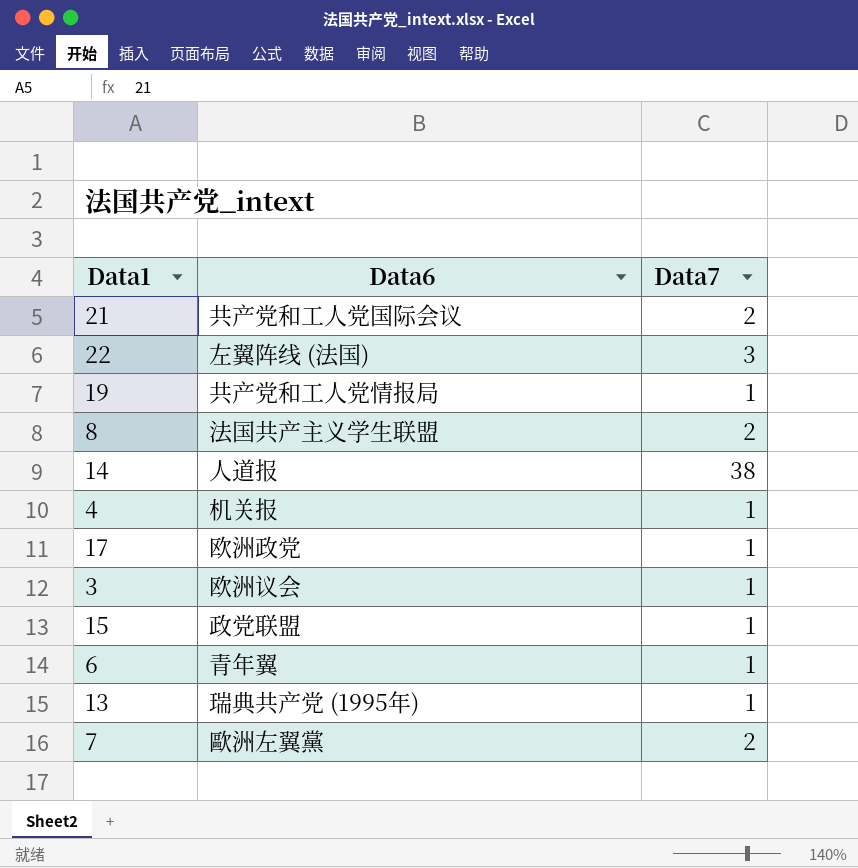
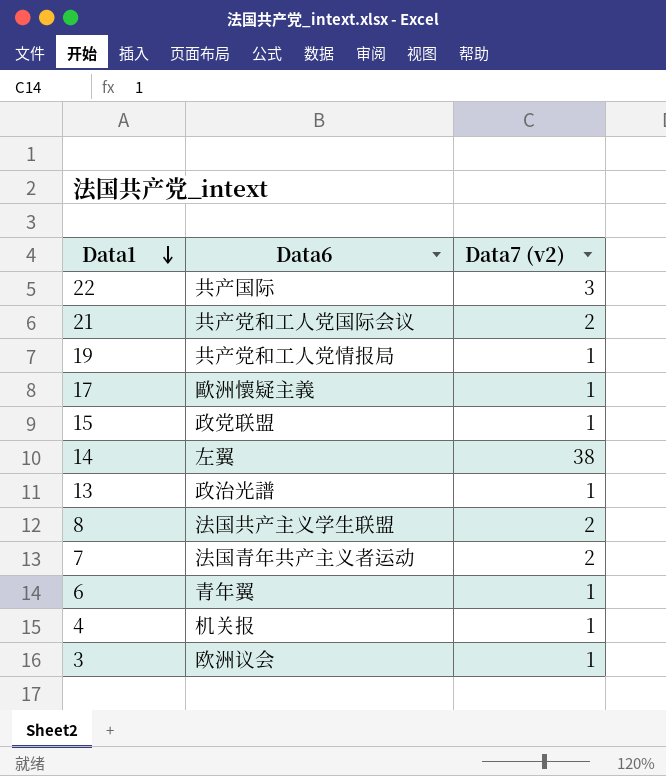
row order: none -> Data1 descending
column name: Data7 -> Data7 (v2)
22 | Data6: 左翼阵线 (法国) -> 共产国际
17 | Data6: 欧洲政党 -> 歐洲懷疑主義
14 | Data6: 人道报 -> 左翼
13 | Data6: 瑞典共产党 (1995年) -> 政治光譜
7 | Data6: 歐洲左翼黨 -> 法国青年共产主义者运动

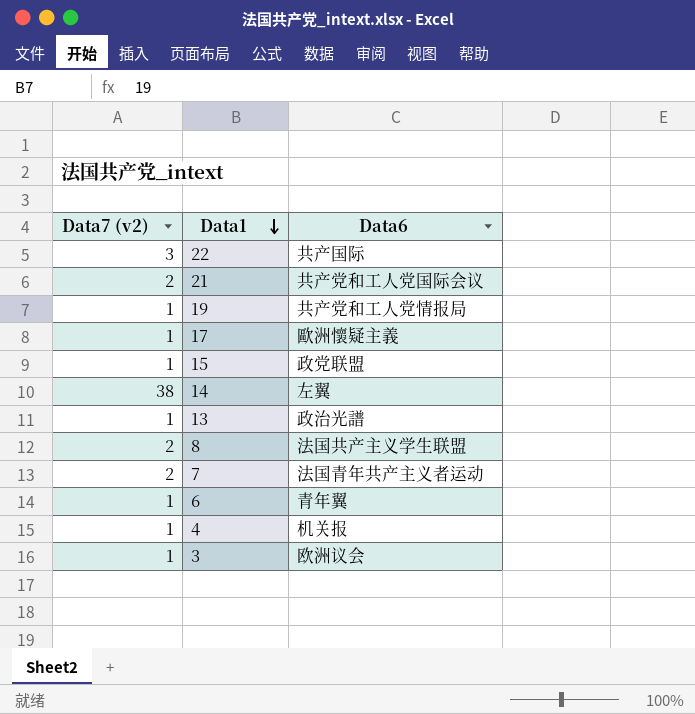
column Data7 (v2) | position: 3 -> 1

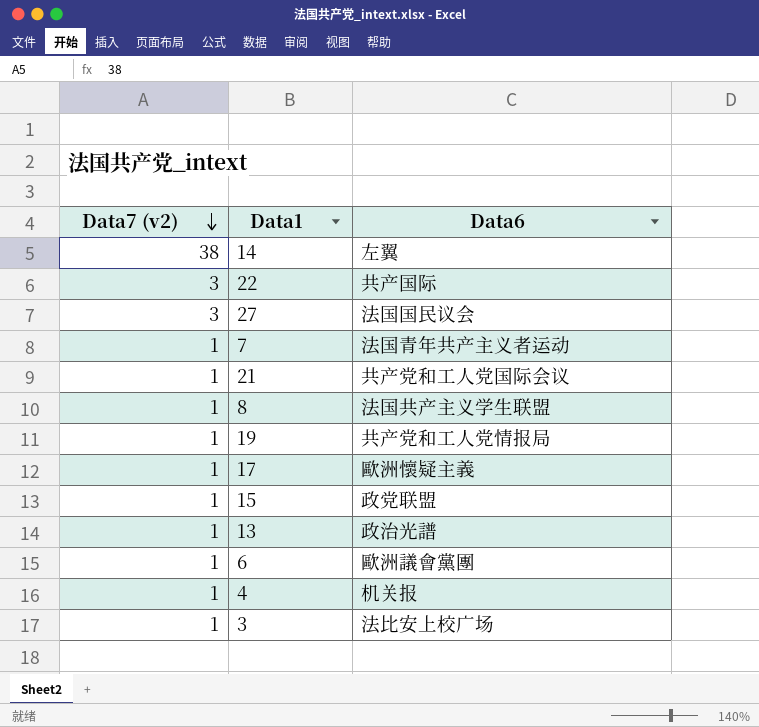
row order: Data1 descending -> Data7 (v2) descending
row 27: none -> 3 | 法国国民议会
7 | Data7 (v2): 2 -> 1
21 | Data7 (v2): 2 -> 1
8 | Data7 (v2): 2 -> 1
6 | Data6: 青年翼 -> 歐洲議會黨團
3 | Data6: 欧洲议会 -> 法比安上校广场

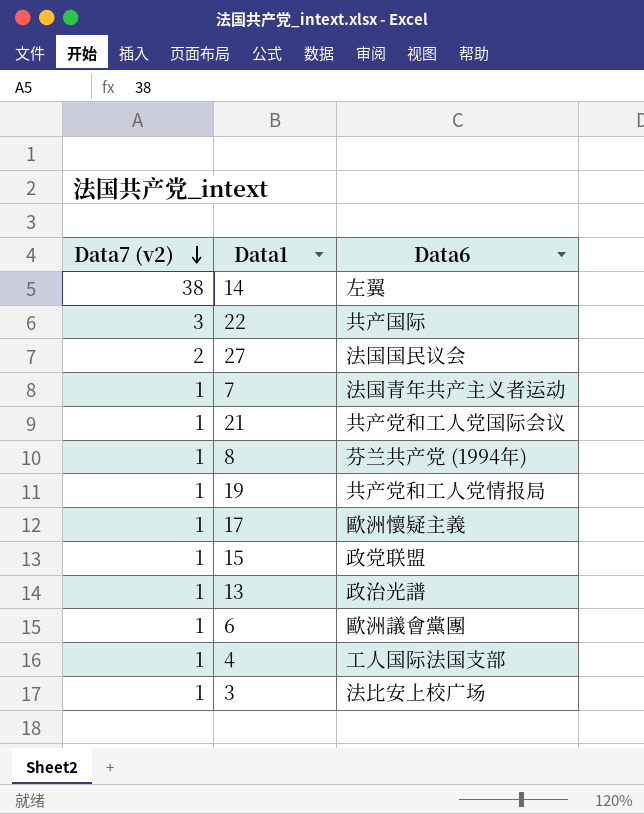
27 | Data7 (v2): 3 -> 2
8 | Data6: 法国共产主义学生联盟 -> 芬兰共产党 (1994年)
4 | Data6: 机关报 -> 工人国际法国支部

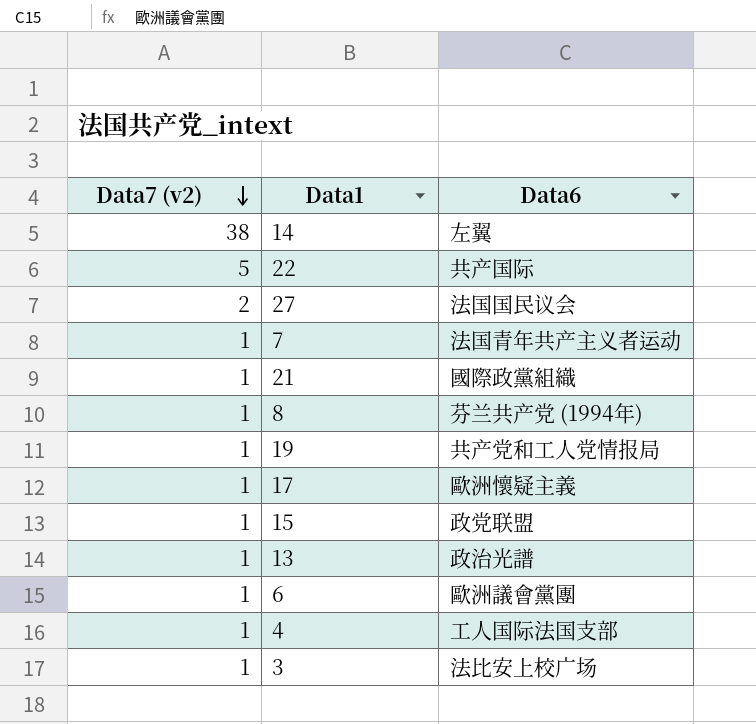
22 | Data7 (v2): 3 -> 5
21 | Data6: 共产党和工人党国际会议 -> 國際政黨組織

